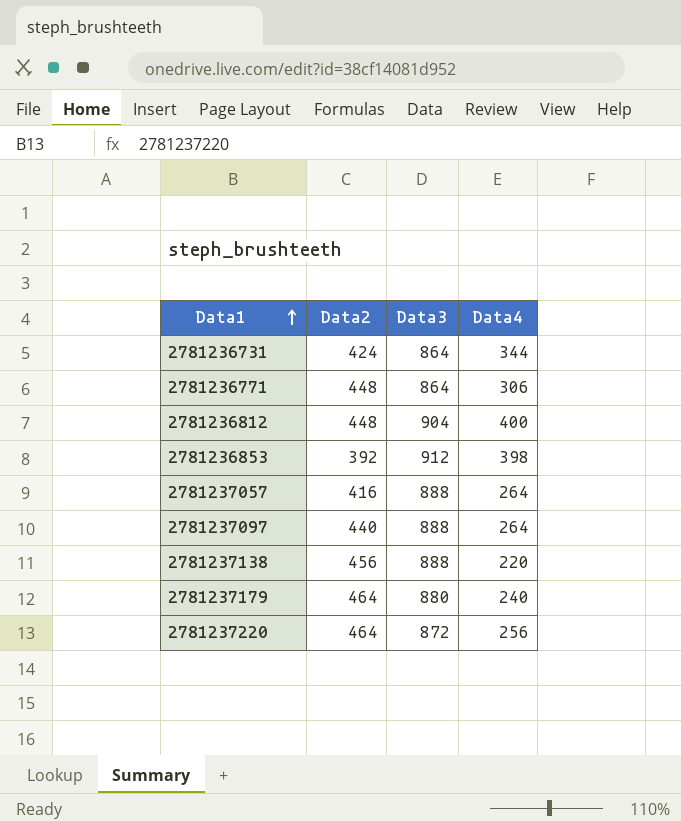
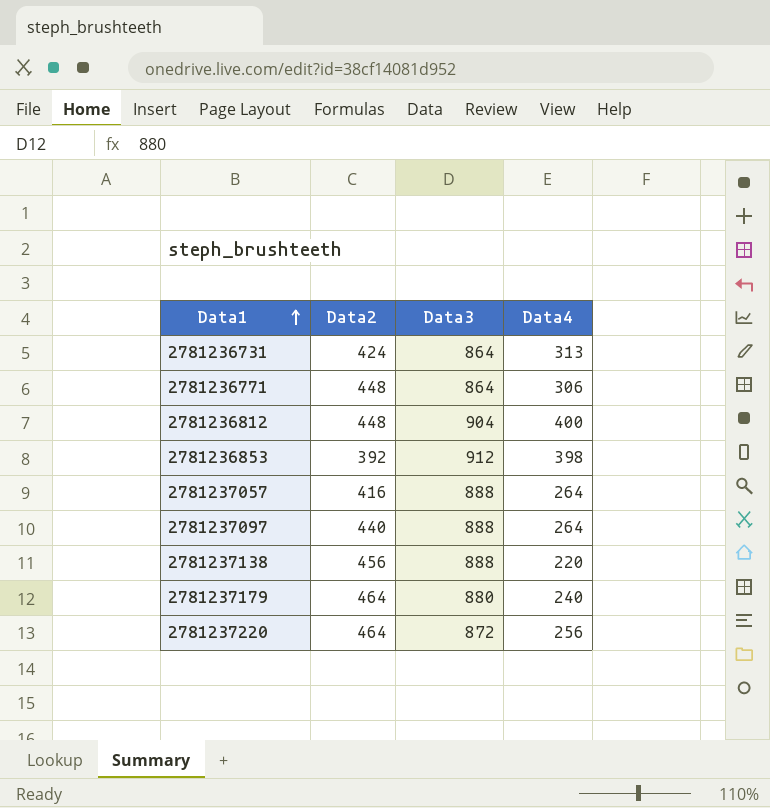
2781236731 | Data4: 344 -> 313

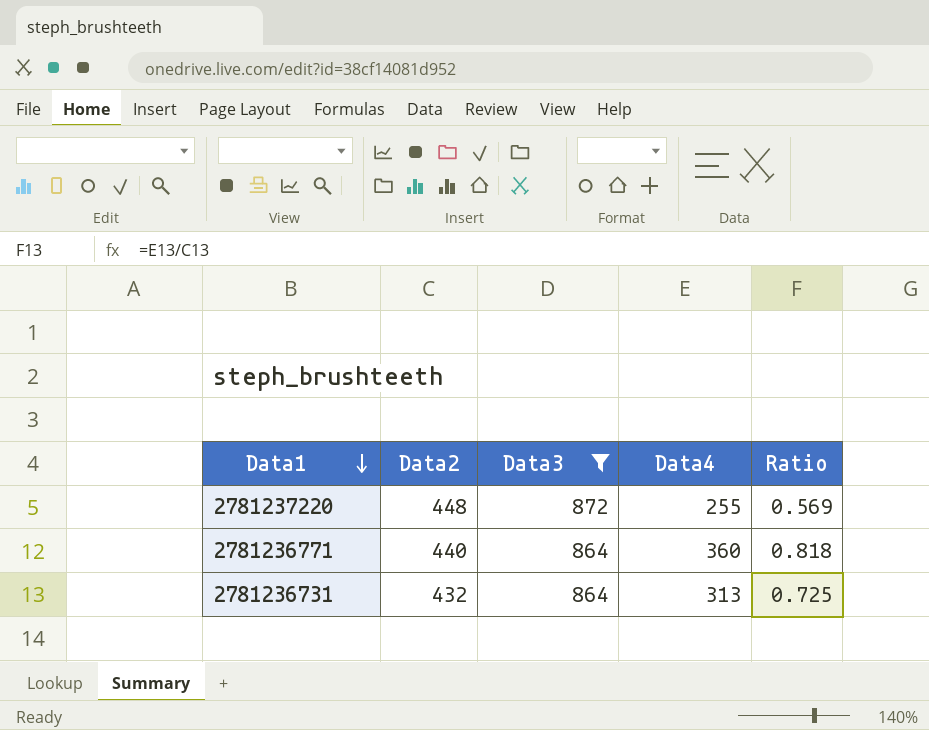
filter: none -> Data3 <= 872
row order: Data1 ascending -> Data1 descending
column Ratio | formula: none -> [Data4] / [Data2]
2781237220 | Data2: 464 -> 448
2781237220 | Data4: 256 -> 255
2781236771 | Data2: 448 -> 440
2781236771 | Data4: 306 -> 360
2781236731 | Data2: 424 -> 432

